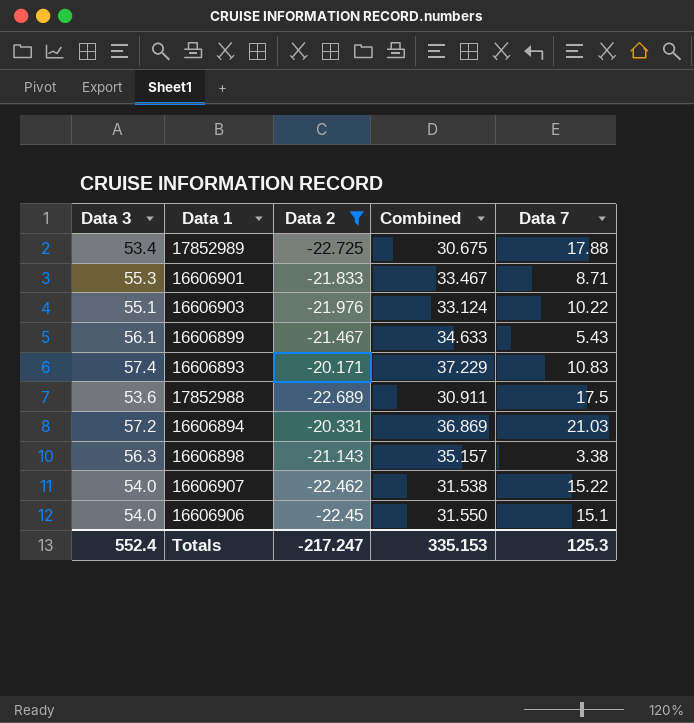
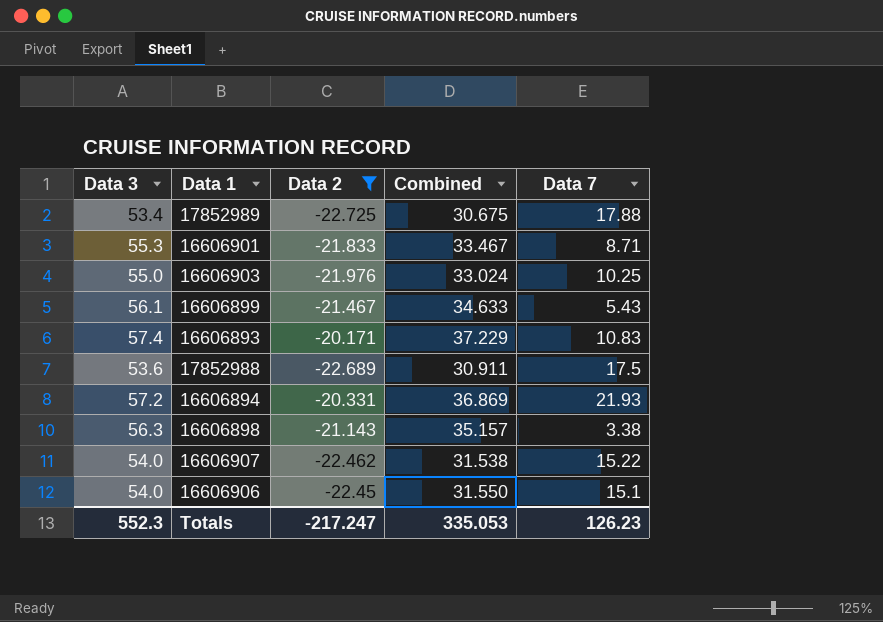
16606903 | Data 3: 55.1 -> 55.0
16606903 | Combined: 33.124 -> 33.024
16606903 | Data 7: 10.22 -> 10.25
16606894 | Data 7: 21.03 -> 21.93
Totals | Data 3: 552.4 -> 552.3
Totals | Combined: 335.153 -> 335.053
Totals | Data 7: 125.3 -> 126.23

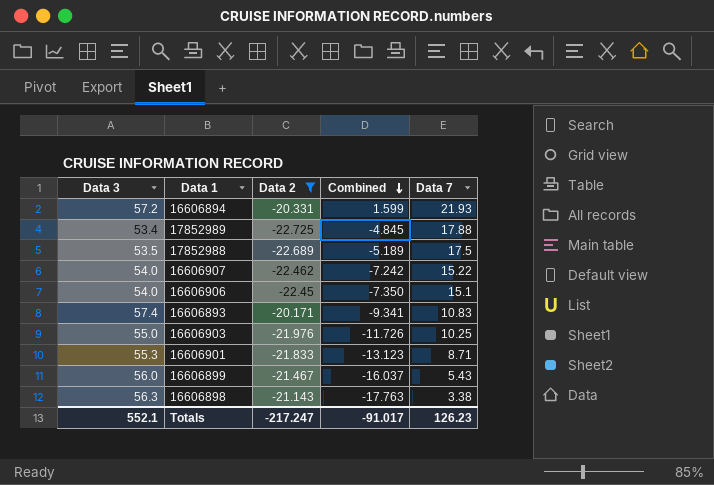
row order: none -> Combined descending
column Combined | formula: [Data 3] + [Data 2] -> [Data 2] + [Data 7]
17852988 | Data 3: 53.6 -> 53.5
16606899 | Data 3: 56.1 -> 56.0
Totals | Data 3: 552.3 -> 552.1
Totals | Combined: 335.053 -> -91.017

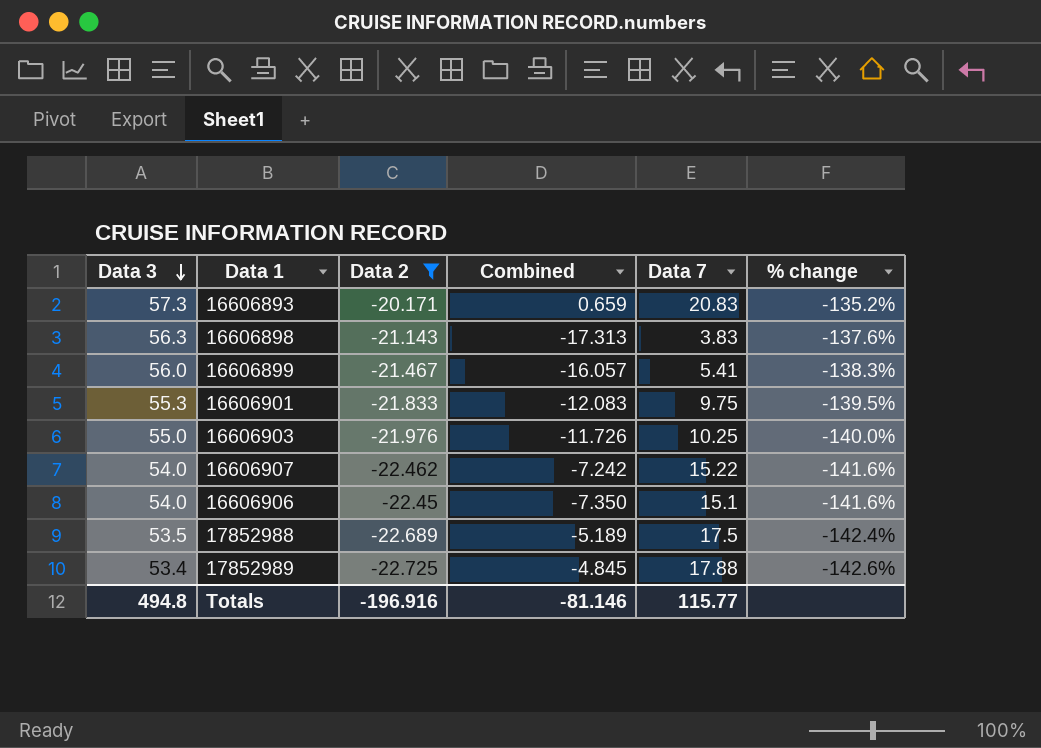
row order: Combined descending -> Data 3 descending
column % change | formula: none -> ([Data 2] - [Data 3]) / [Data 3]
row 16606894: 57.2 | -20.331 | 1.599 | 21.93 -> none
16606893 | Data 3: 57.4 -> 57.3
16606893 | Combined: -9.341 -> 0.659
16606893 | Data 7: 10.83 -> 20.83
16606898 | Combined: -17.763 -> -17.313
16606898 | Data 7: 3.38 -> 3.83
16606899 | Combined: -16.037 -> -16.057
16606899 | Data 7: 5.43 -> 5.41
16606901 | Combined: -13.123 -> -12.083
16606901 | Data 7: 8.71 -> 9.75
Totals | Data 3: 552.1 -> 494.8
Totals | Data 2: -217.247 -> -196.916
Totals | Combined: -91.017 -> -81.146
Totals | Data 7: 126.23 -> 115.77

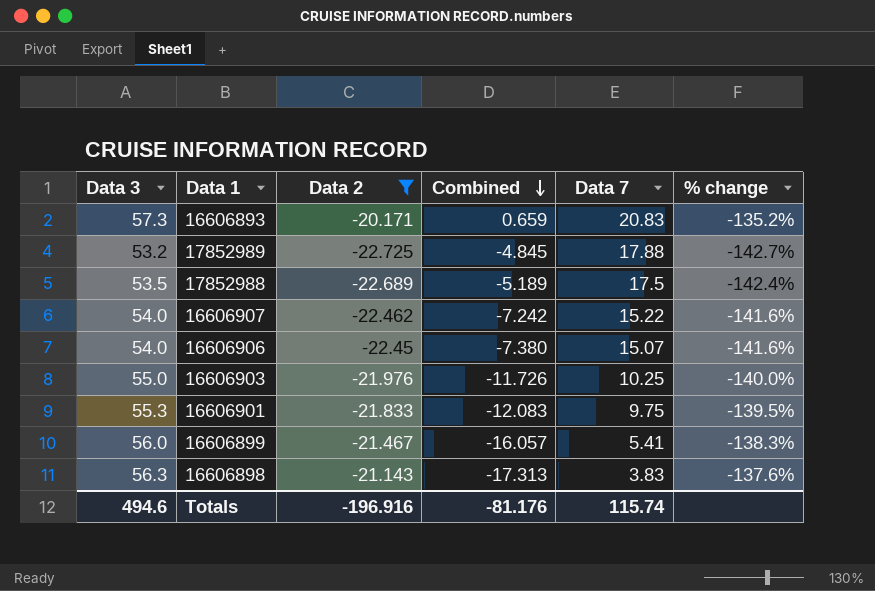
row order: Data 3 descending -> Combined descending
17852989 | Data 3: 53.4 -> 53.2
17852989 | % change: -142.6% -> -142.7%
16606906 | Combined: -7.350 -> -7.380
16606906 | Data 7: 15.1 -> 15.07
Totals | Data 3: 494.8 -> 494.6
Totals | Combined: -81.146 -> -81.176
Totals | Data 7: 115.77 -> 115.74

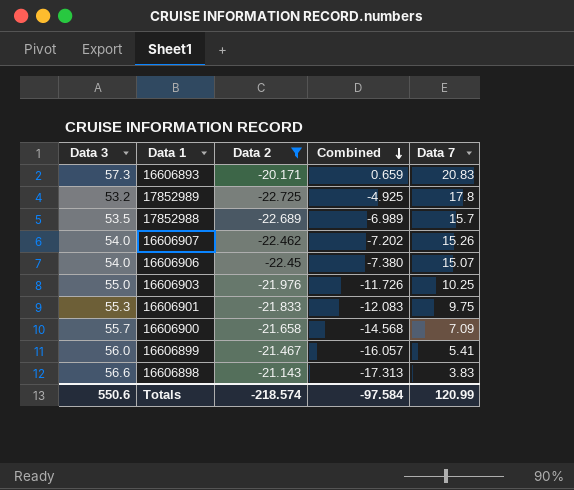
column % change | formula: ([Data 2] - [Data 3]) / [Data 3] -> none
17852989 | Combined: -4.845 -> -4.925
17852989 | Data 7: 17.88 -> 17.8
17852988 | Combined: -5.189 -> -6.989
17852988 | Data 7: 17.5 -> 15.7
16606907 | Combined: -7.242 -> -7.202
16606907 | Data 7: 15.22 -> 15.26
row 16606900: none -> 55.7 | -21.658 | -14.568 | 7.09
16606898 | Data 3: 56.3 -> 56.6
Totals | Data 3: 494.6 -> 550.6
Totals | Data 2: -196.916 -> -218.574
Totals | Combined: -81.176 -> -97.584
Totals | Data 7: 115.74 -> 120.99

